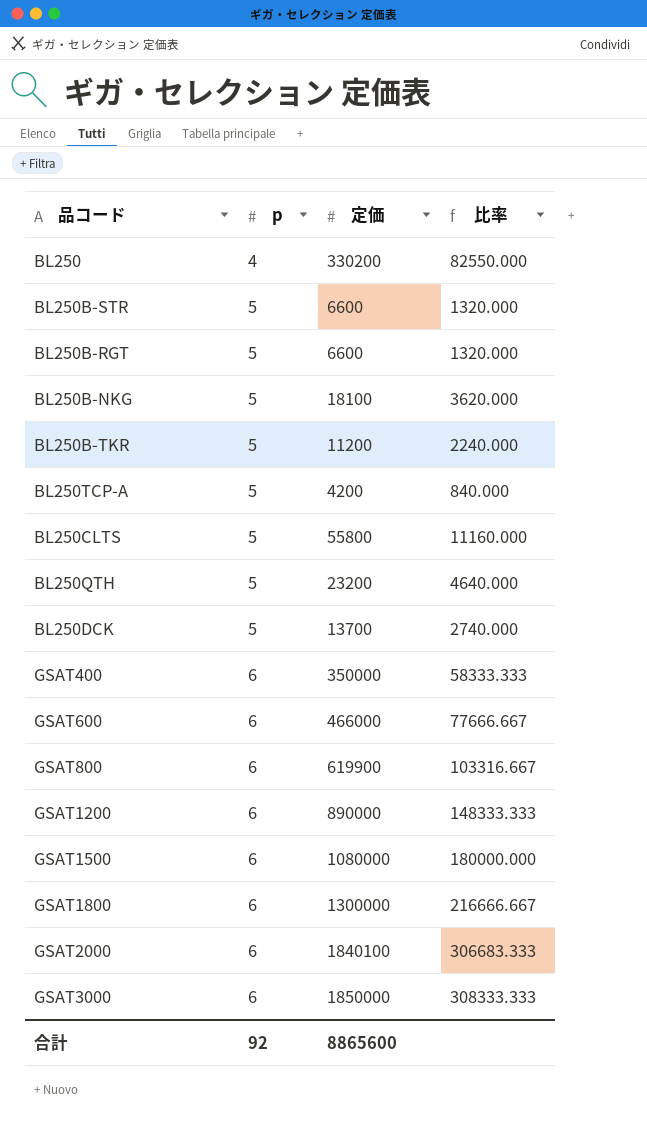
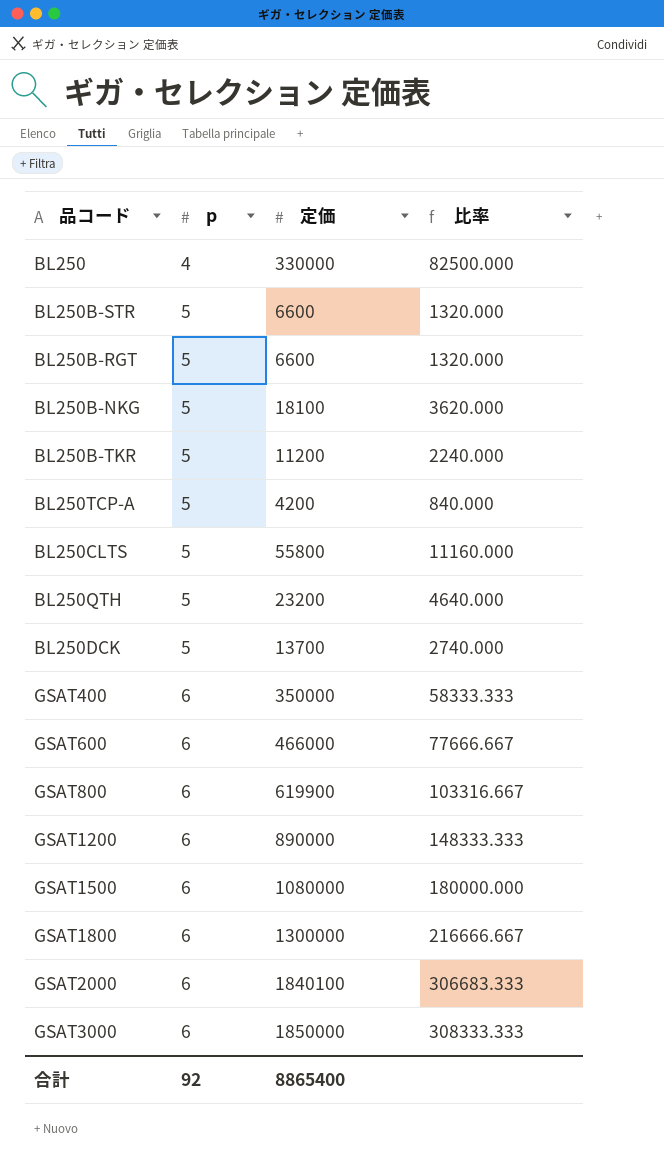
BL250 | 定価: 330200 -> 330000
BL250 | 比率: 82550.000 -> 82500.000
合計 | 定価: 8865600 -> 8865400

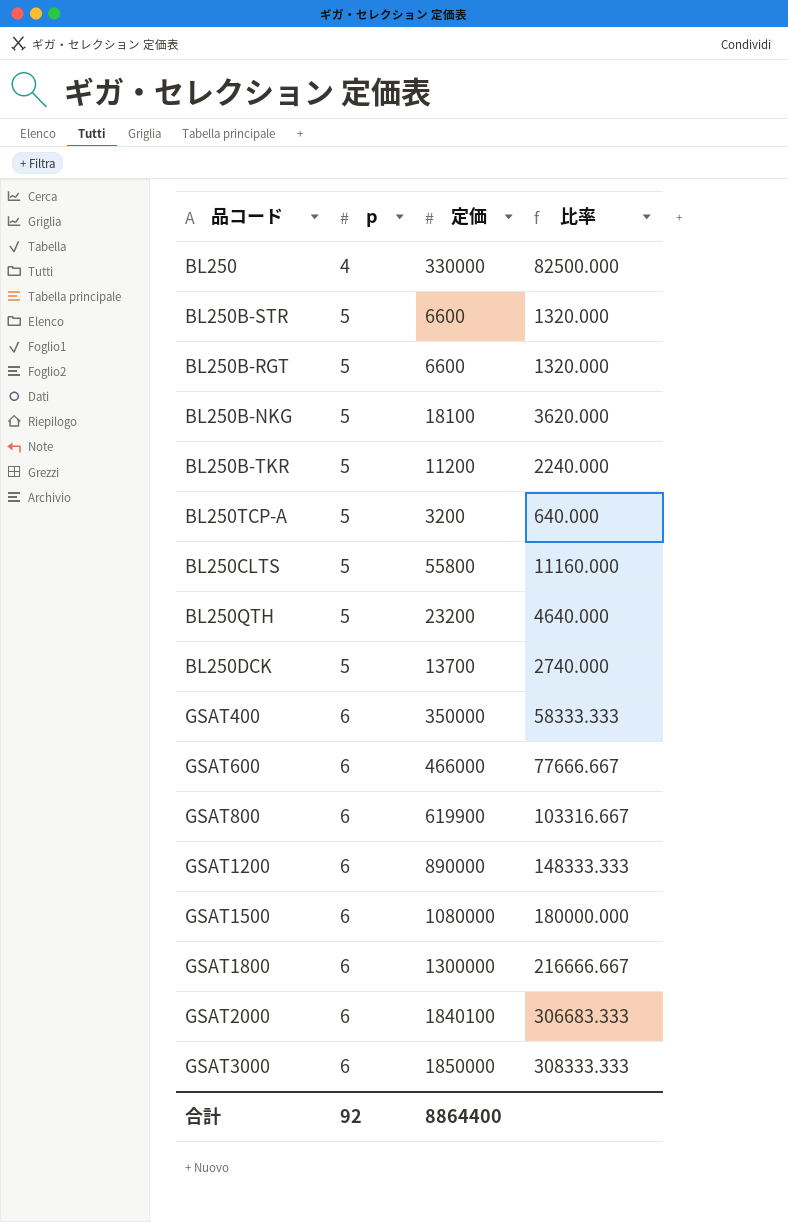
BL250TCP-A | 定価: 4200 -> 3200
BL250TCP-A | 比率: 840.000 -> 640.000
合計 | 定価: 8865400 -> 8864400

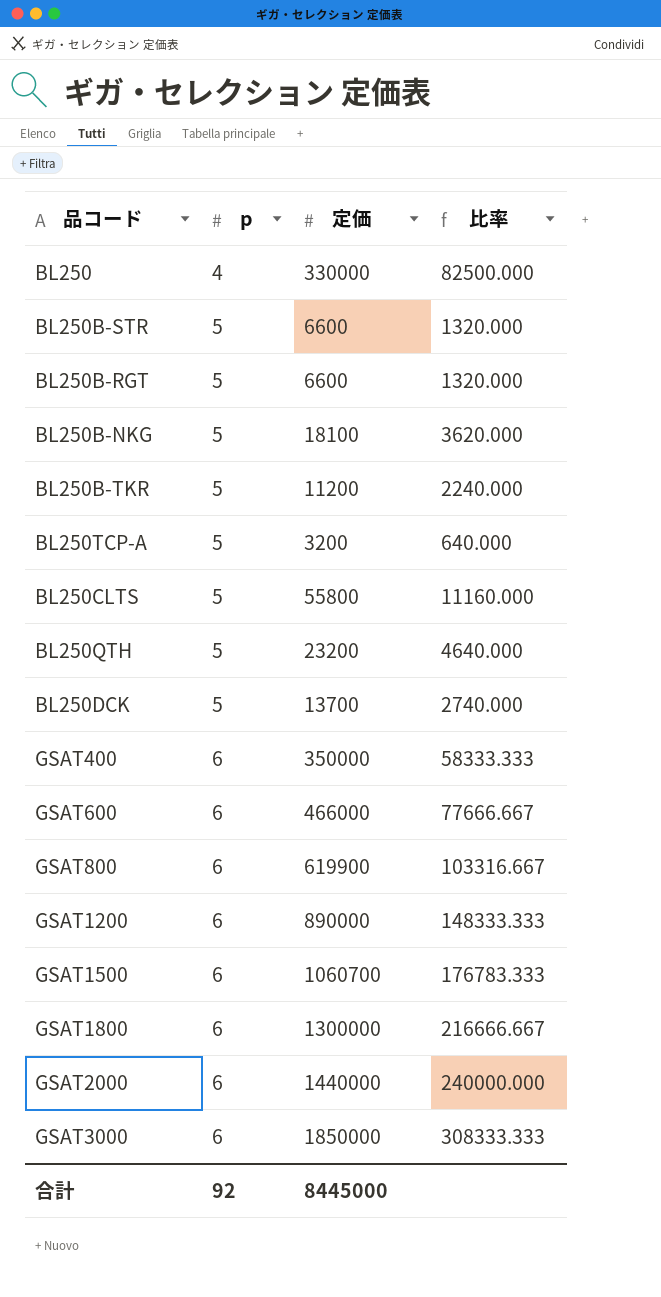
GSAT1500 | 定価: 1080000 -> 1060700
GSAT1500 | 比率: 180000.000 -> 176783.333
GSAT2000 | 定価: 1840100 -> 1440000
GSAT2000 | 比率: 306683.333 -> 240000.000
合計 | 定価: 8864400 -> 8445000

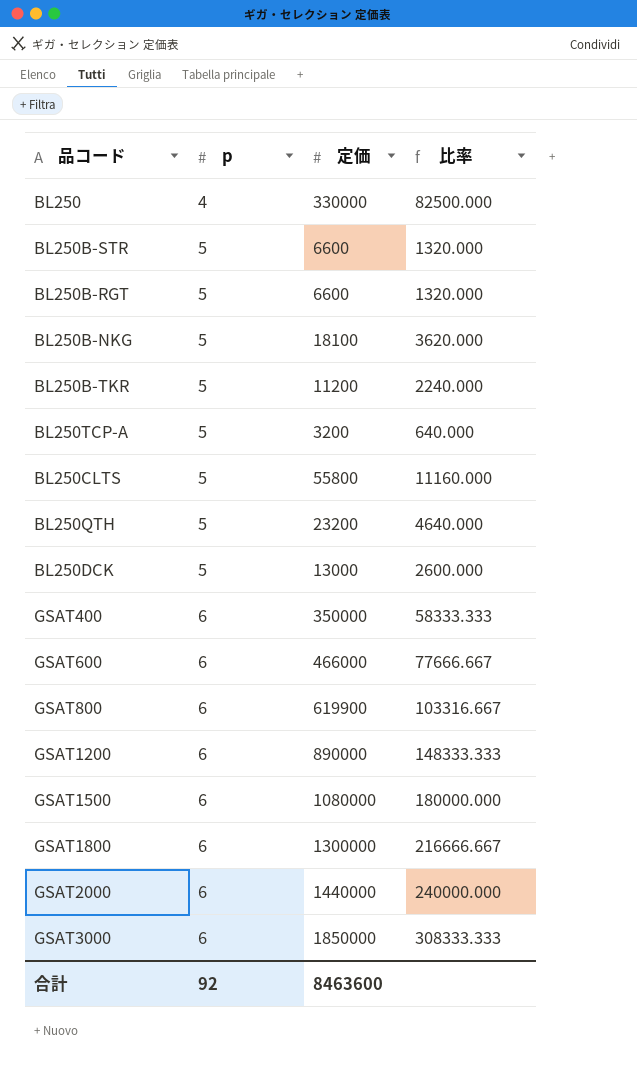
BL250DCK | 定価: 13700 -> 13000
BL250DCK | 比率: 2740.000 -> 2600.000
GSAT1500 | 定価: 1060700 -> 1080000
GSAT1500 | 比率: 176783.333 -> 180000.000
合計 | 定価: 8445000 -> 8463600

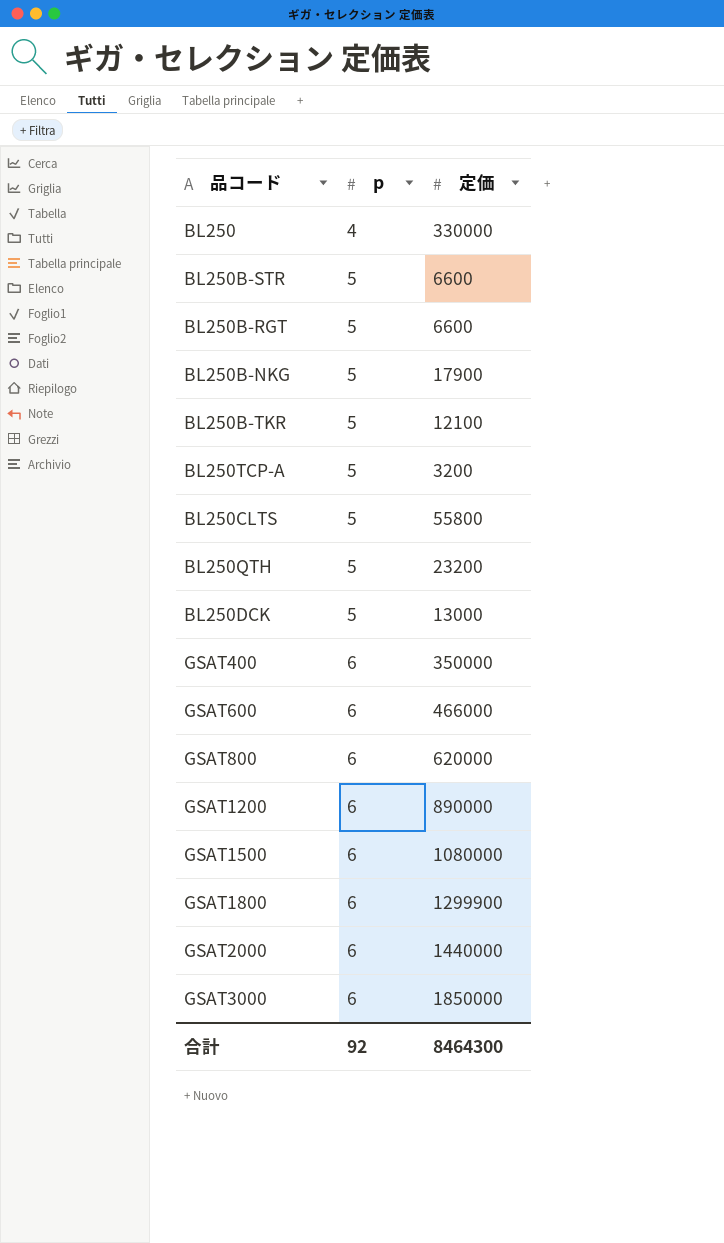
column 比率 | formula: [定価] / [p] -> none
BL250B-NKG | 定価: 18100 -> 17900
BL250B-TKR | 定価: 11200 -> 12100
GSAT800 | 定価: 619900 -> 620000
GSAT1800 | 定価: 1300000 -> 1299900
合計 | 定価: 8463600 -> 8464300

